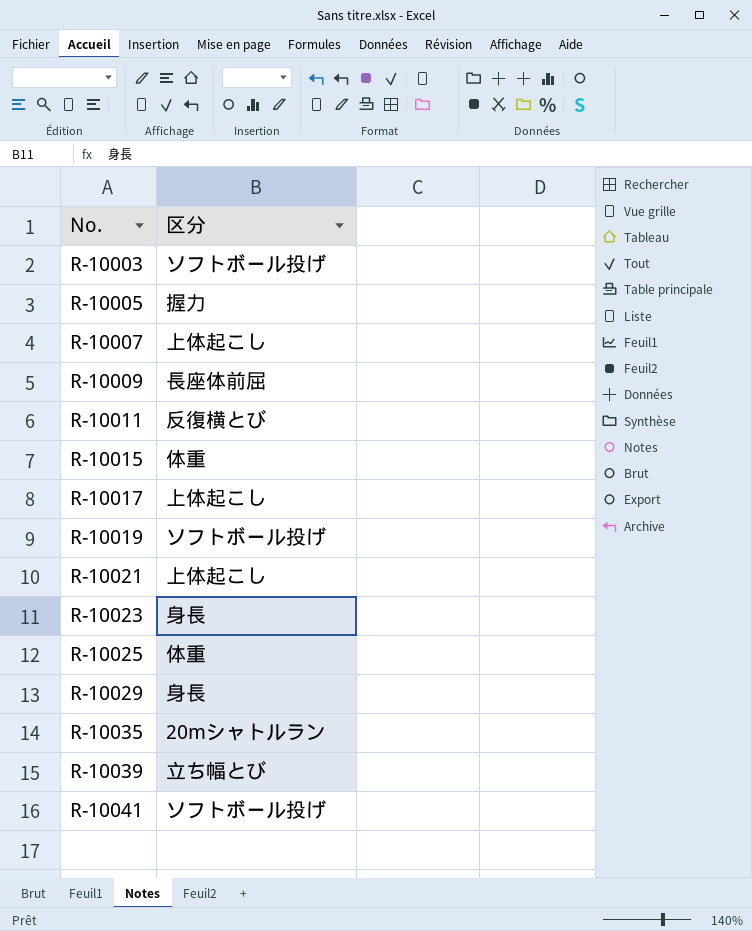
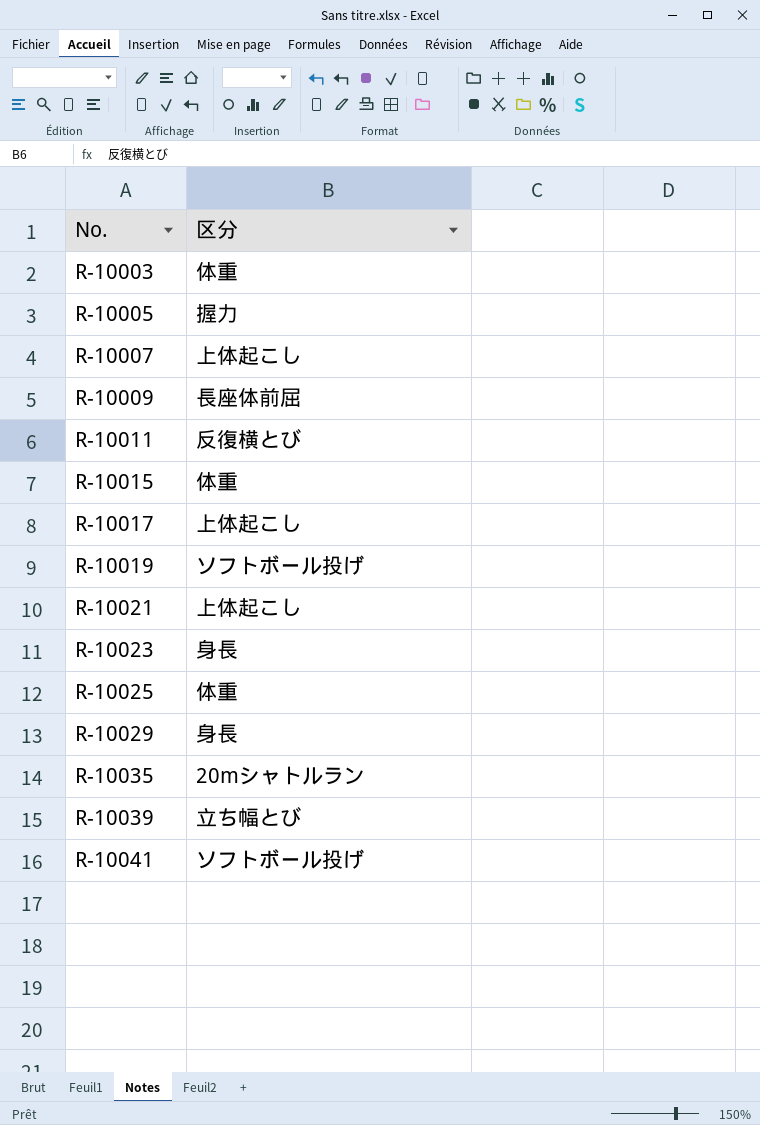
R-10003 | 区分: ソフトボール投げ -> 体重

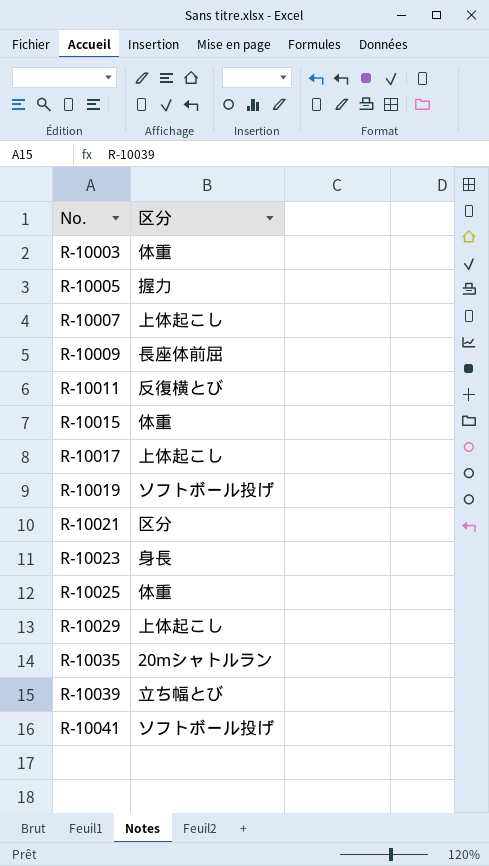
R-10021 | 区分: 上体起こし -> 区分
R-10029 | 区分: 身長 -> 上体起こし

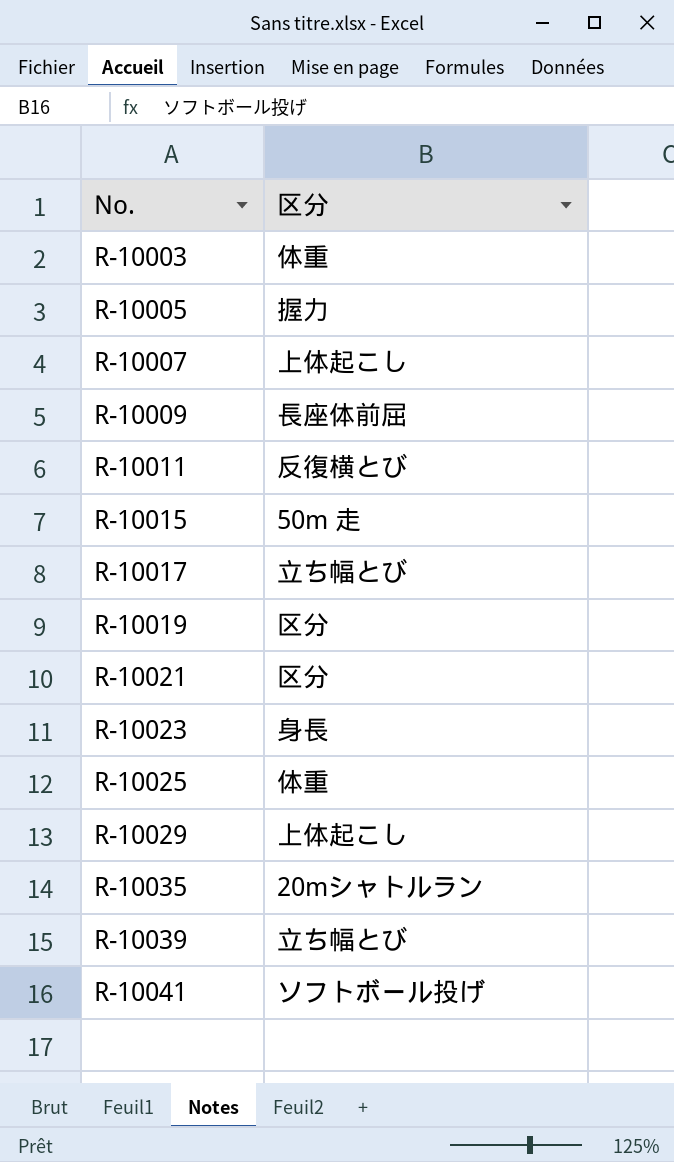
R-10015 | 区分: 体重 -> 50m 走
R-10017 | 区分: 上体起こし -> 立ち幅とび
R-10019 | 区分: ソフトボール投げ -> 区分

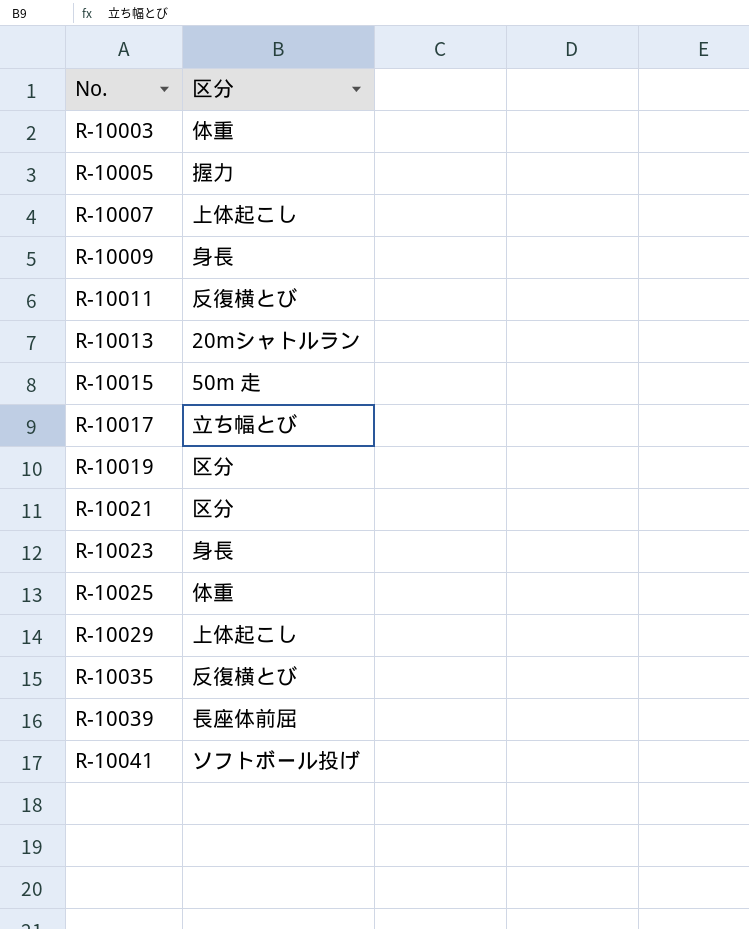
R-10009 | 区分: 長座体前屈 -> 身長
row R-10013: none -> 20mシャトルラン
R-10035 | 区分: 20mシャトルラン -> 反復横とび
R-10039 | 区分: 立ち幅とび -> 長座体前屈

